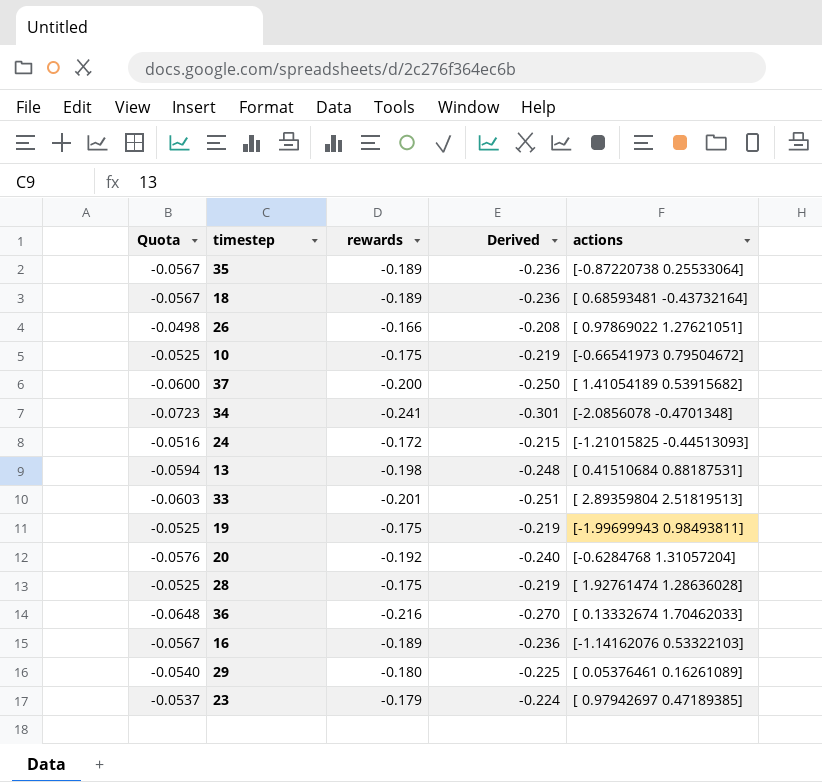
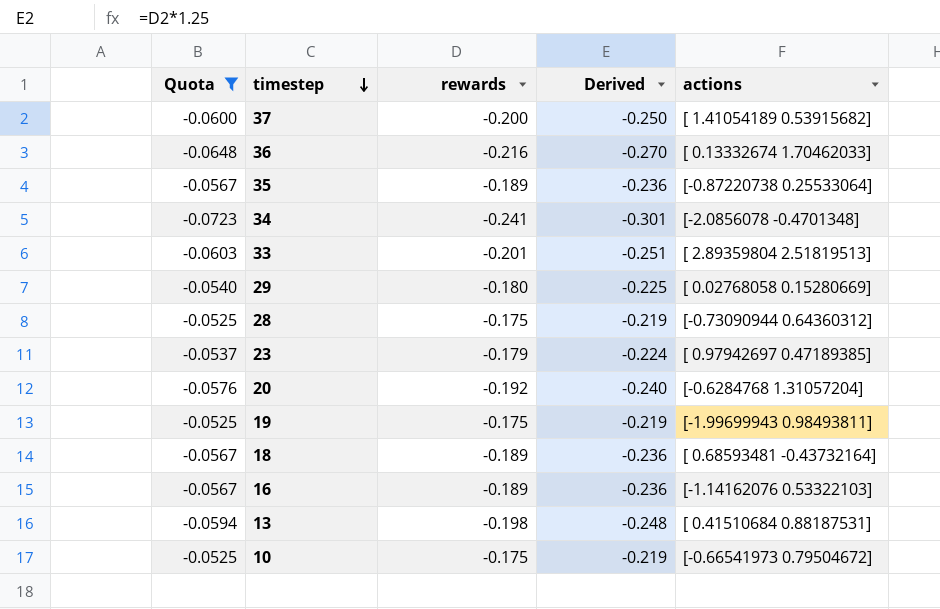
filter: none -> Quota <= -0.0525
row order: none -> timestep descending
29 | actions: [ 0.05376461 0.16261089] -> [ 0.02768058 0.15280669]
28 | actions: [ 1.92761474 1.28636028] -> [-0.73090944 0.64360312]

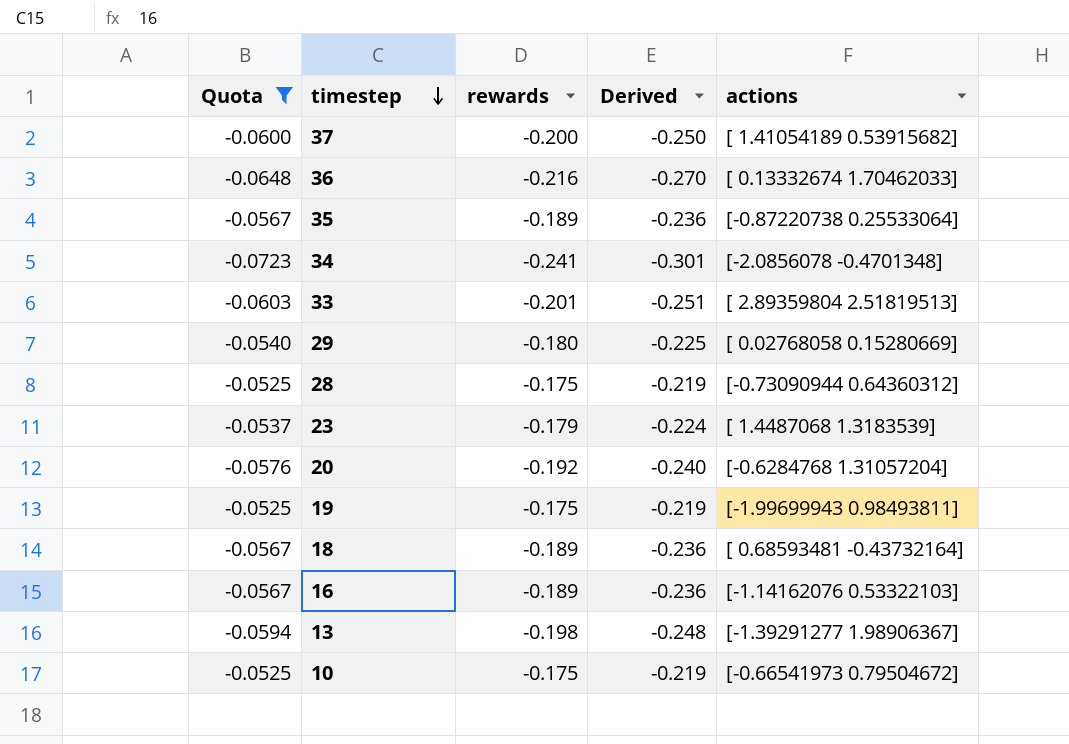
23 | actions: [ 0.97942697 0.47189385] -> [ 1.4487068 1.3183539]
13 | actions: [ 0.41510684 0.88187531] -> [-1.39291277 1.98906367]

